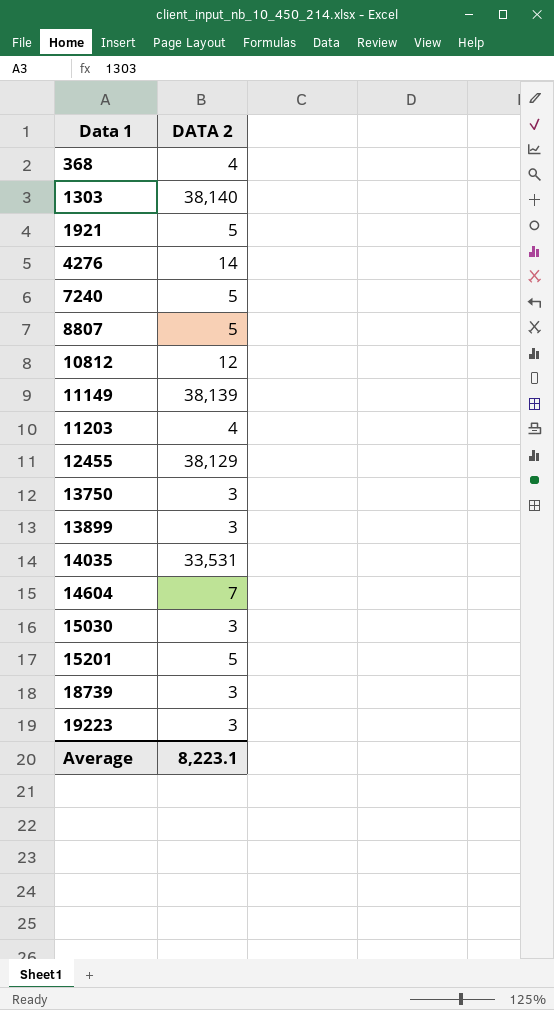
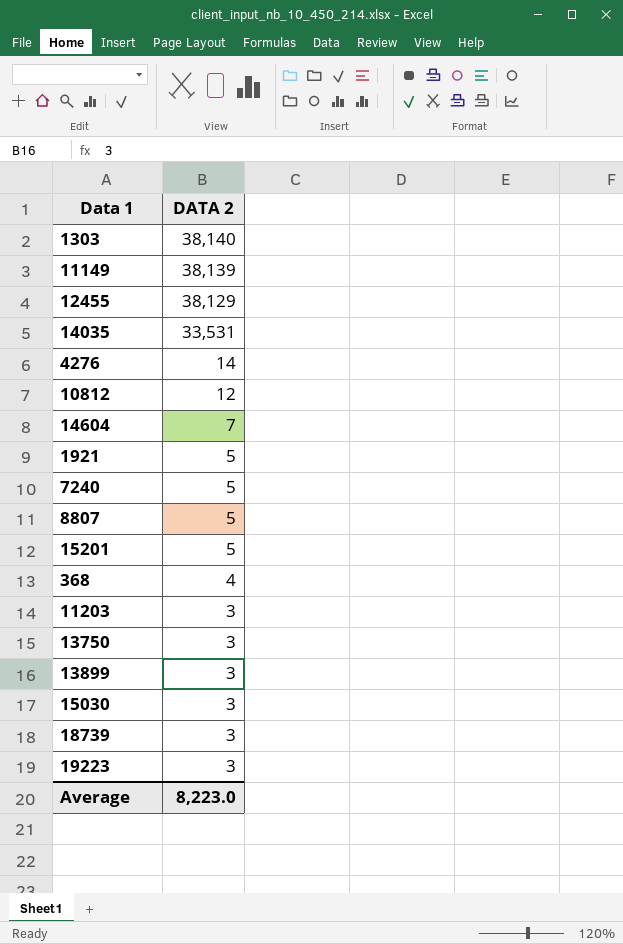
row order: Data 1 ascending -> DATA 2 descending
11203 | DATA 2: 4 -> 3
Average | DATA 2: 8,223.1 -> 8,223.0

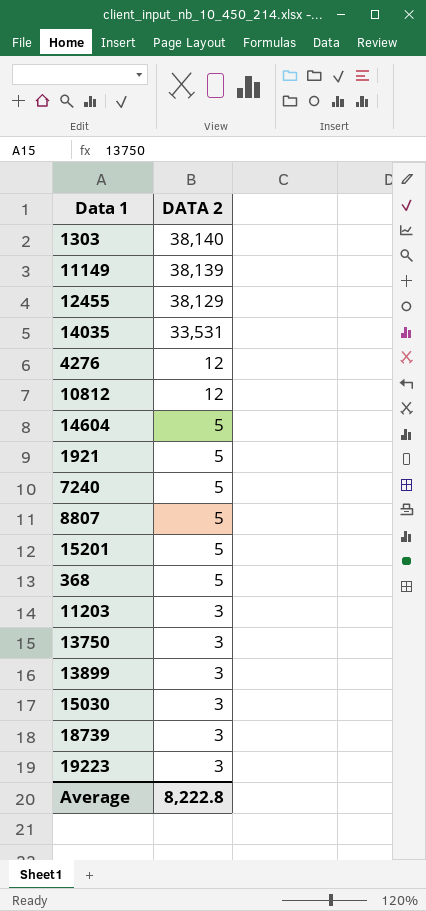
4276 | DATA 2: 14 -> 12
14604 | DATA 2: 7 -> 5
368 | DATA 2: 4 -> 5
Average | DATA 2: 8,223.0 -> 8,222.8

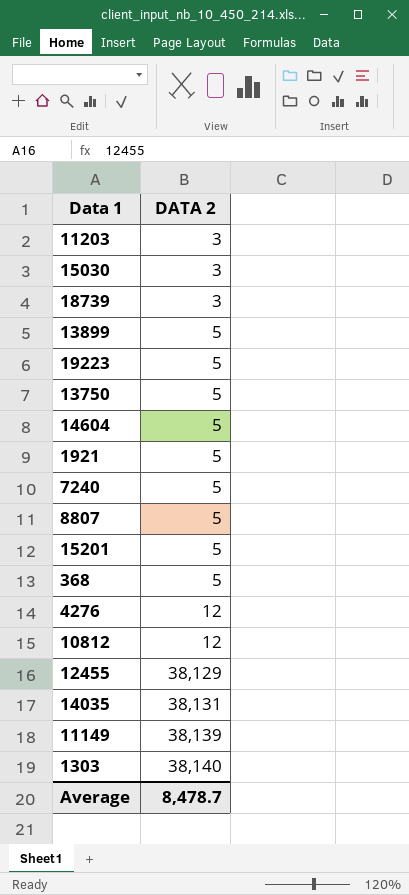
row order: DATA 2 descending -> DATA 2 ascending
13899 | DATA 2: 3 -> 5
19223 | DATA 2: 3 -> 5
13750 | DATA 2: 3 -> 5
14035 | DATA 2: 33,531 -> 38,131
Average | DATA 2: 8,222.8 -> 8,478.7

